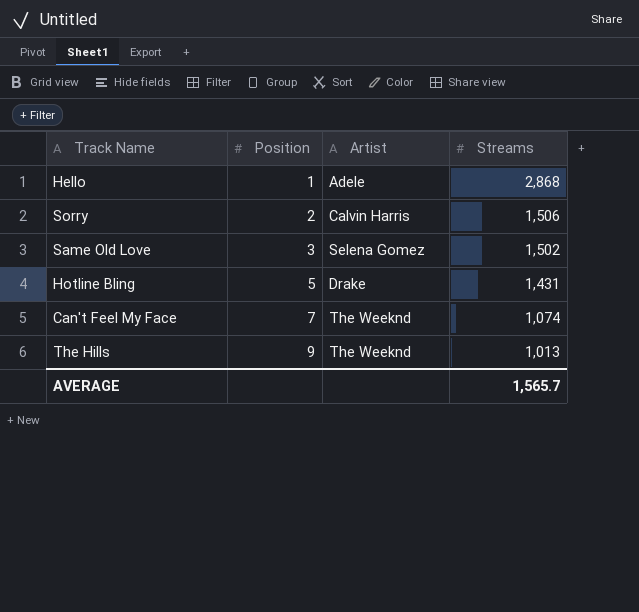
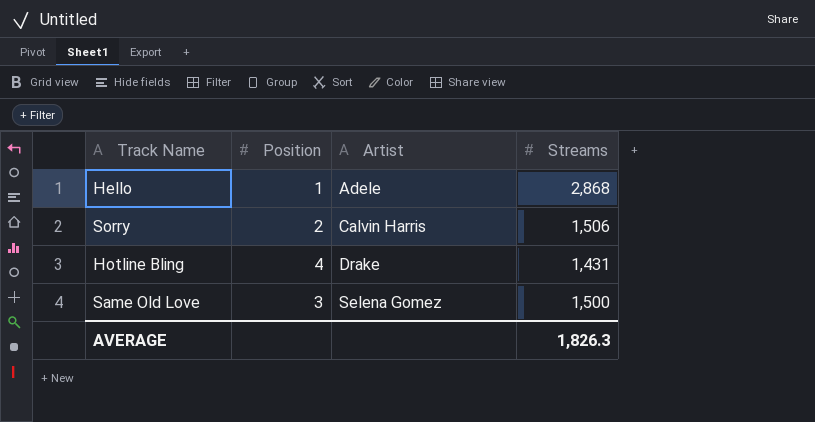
row order: Position ascending -> Artist ascending
row Can't Feel My Face: 7 | The Weeknd | 1,074 -> none
row The Hills: 9 | The Weeknd | 1,013 -> none
Hotline Bling | Position: 5 -> 4
Same Old Love | Streams: 1,502 -> 1,500
AVERAGE | Streams: 1,565.7 -> 1,826.3

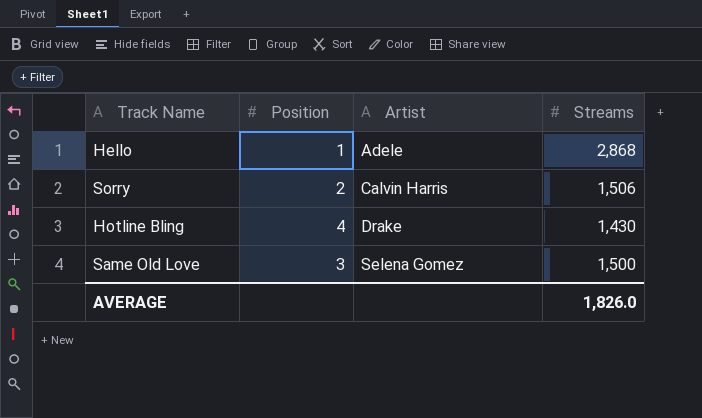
Hotline Bling | Streams: 1,431 -> 1,430
AVERAGE | Streams: 1,826.3 -> 1,826.0

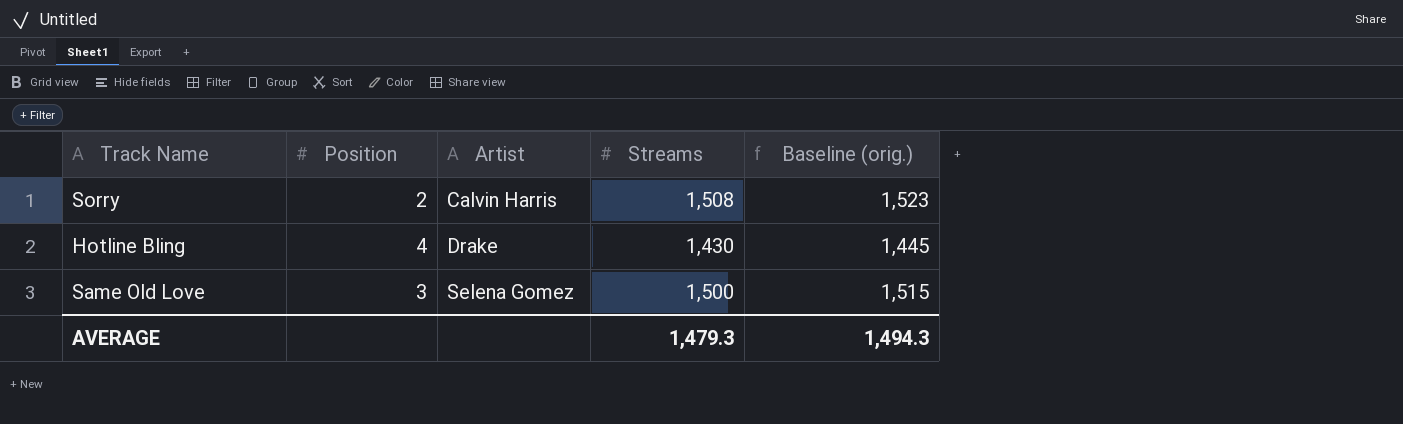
column Baseline (orig.) | formula: none -> [Streams] + 15
row Hello: 1 | Adele | 2,868 -> none
Sorry | Streams: 1,506 -> 1,508
AVERAGE | Streams: 1,826.0 -> 1,479.3

